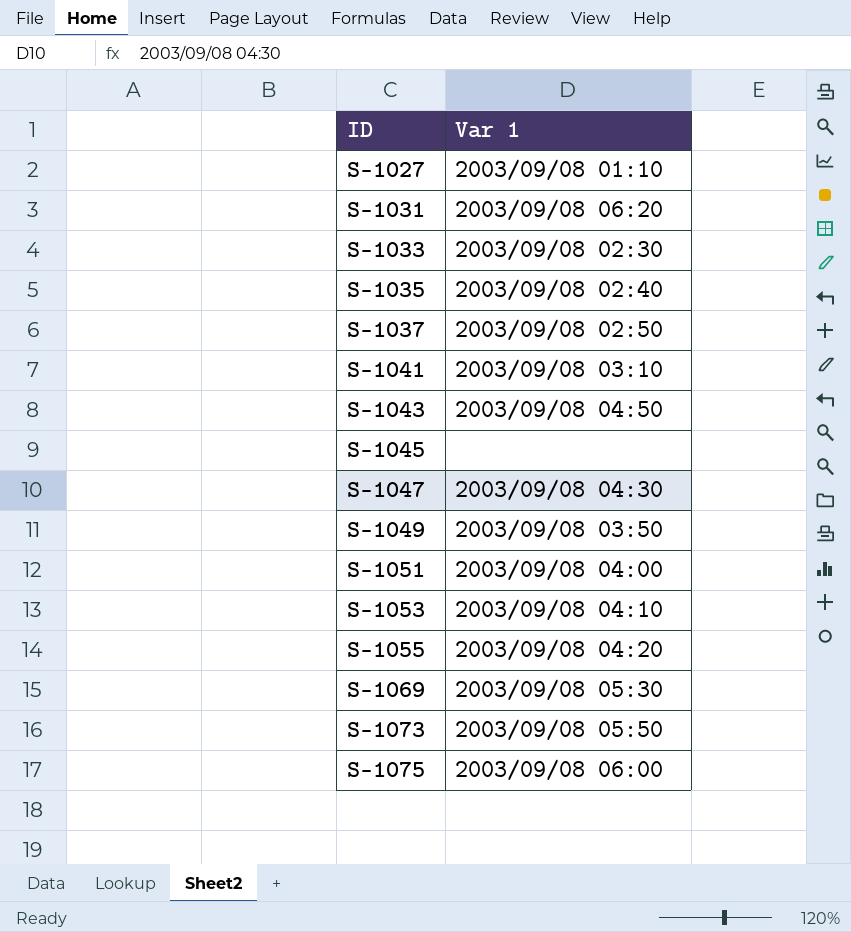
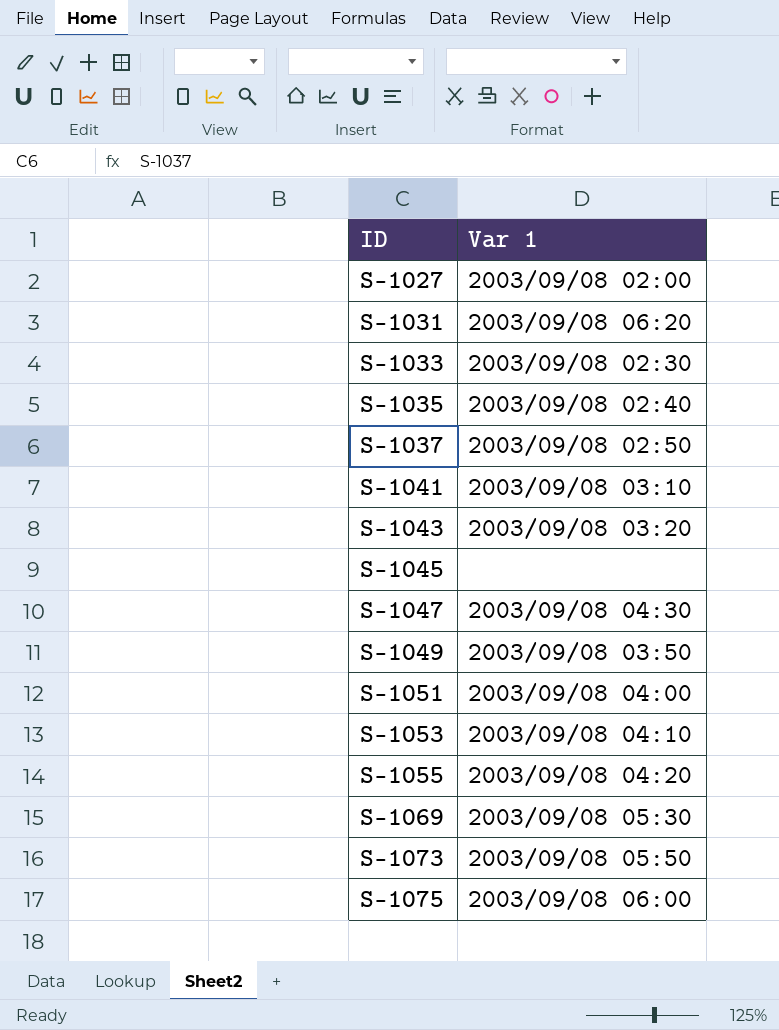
S-1027 | Var 1: 2003/09/08 01:10 -> 2003/09/08 02:00
S-1043 | Var 1: 2003/09/08 04:50 -> 2003/09/08 03:20

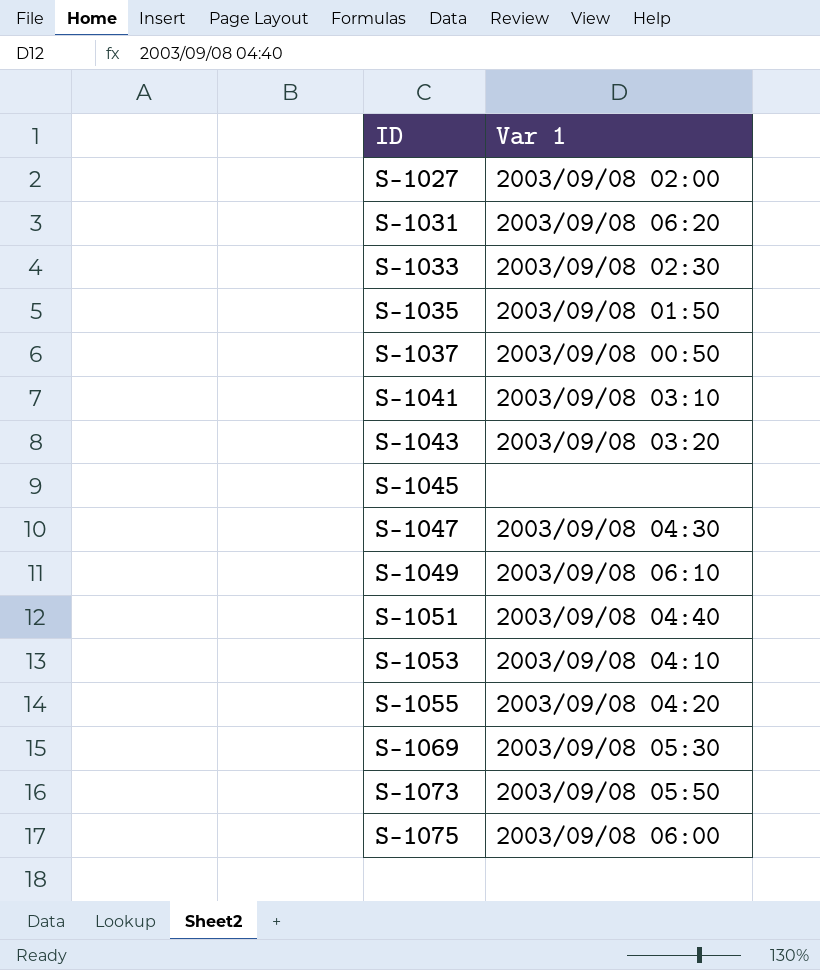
S-1035 | Var 1: 2003/09/08 02:40 -> 2003/09/08 01:50
S-1037 | Var 1: 2003/09/08 02:50 -> 2003/09/08 00:50
S-1049 | Var 1: 2003/09/08 03:50 -> 2003/09/08 06:10
S-1051 | Var 1: 2003/09/08 04:00 -> 2003/09/08 04:40

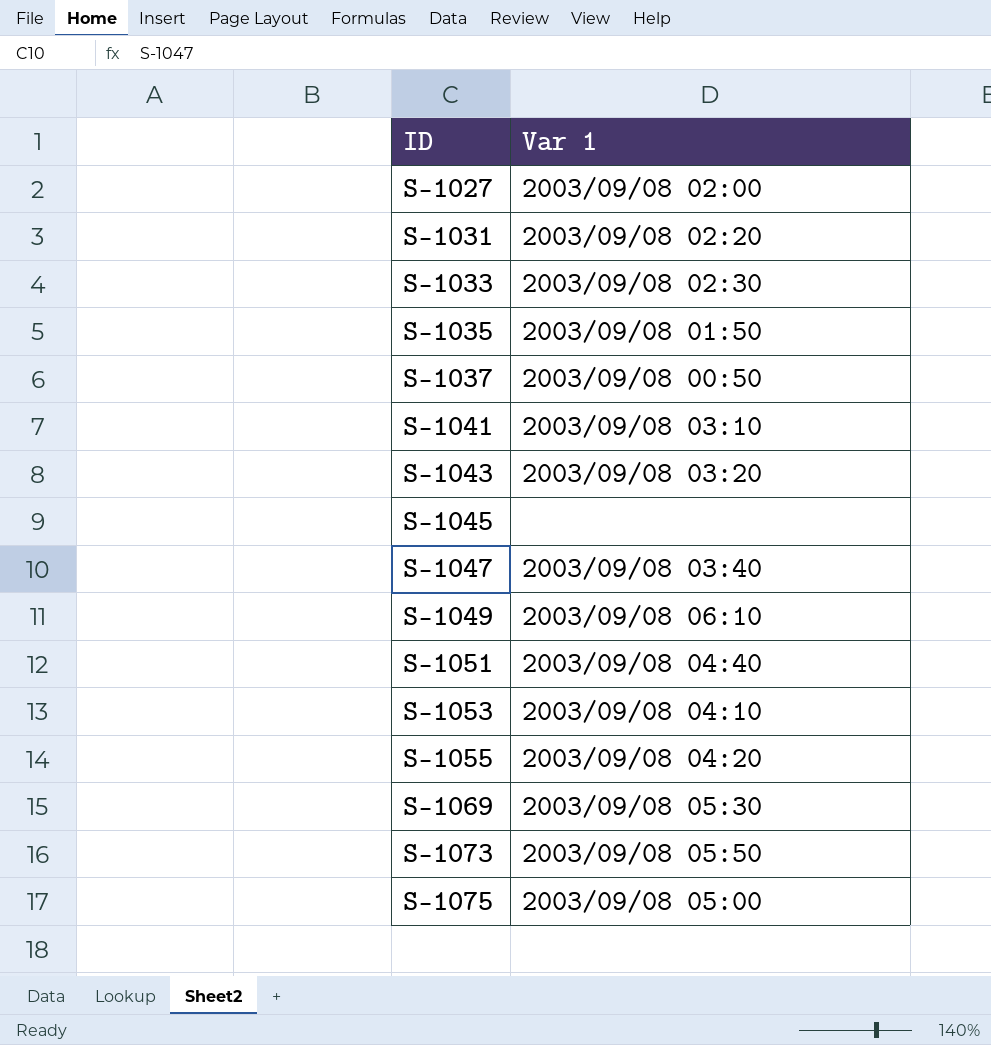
S-1031 | Var 1: 2003/09/08 06:20 -> 2003/09/08 02:20
S-1047 | Var 1: 2003/09/08 04:30 -> 2003/09/08 03:40
S-1075 | Var 1: 2003/09/08 06:00 -> 2003/09/08 05:00

